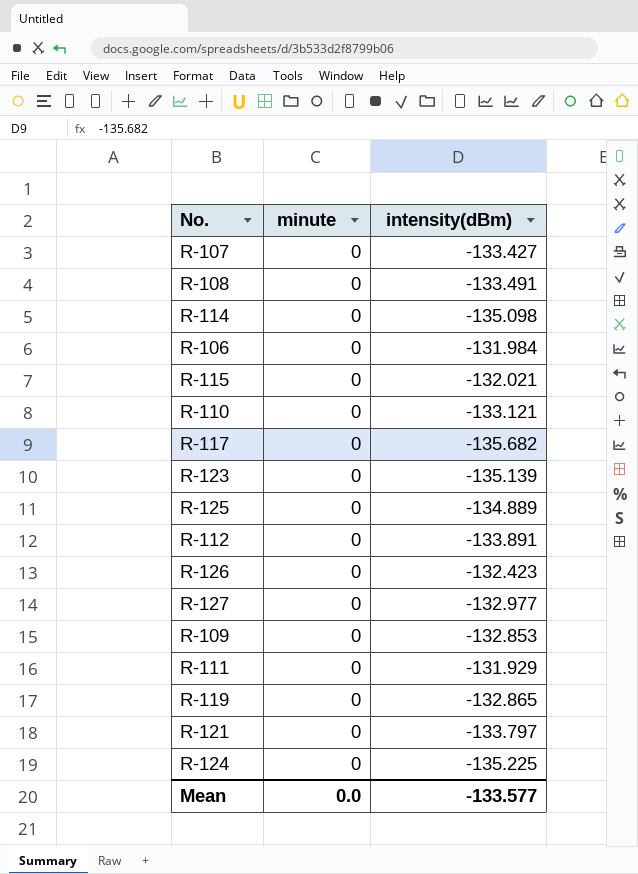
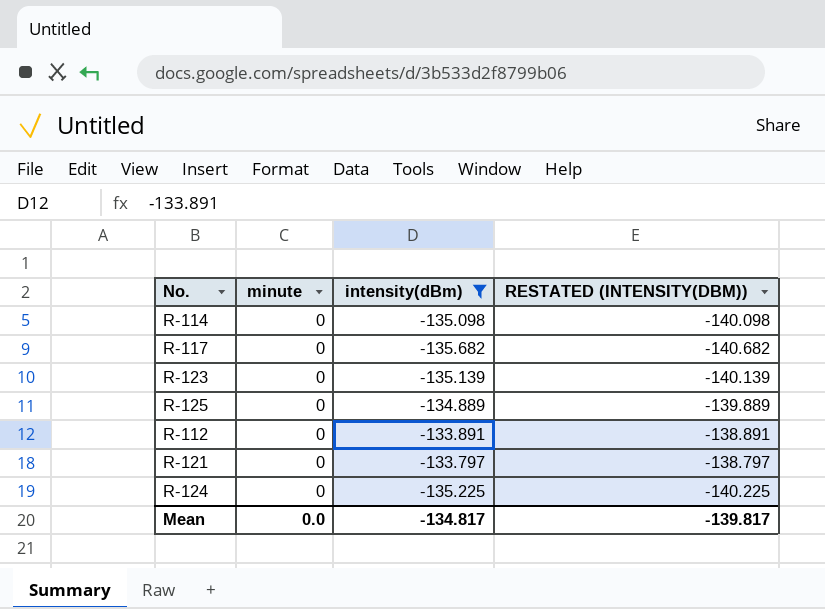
filter: none -> intensity(dBm) <= -133.797
column RESTATED (INTENSITY(DBM)) | formula: none -> [intensity(dBm)] - 5
Mean | intensity(dBm): -133.577 -> -134.817

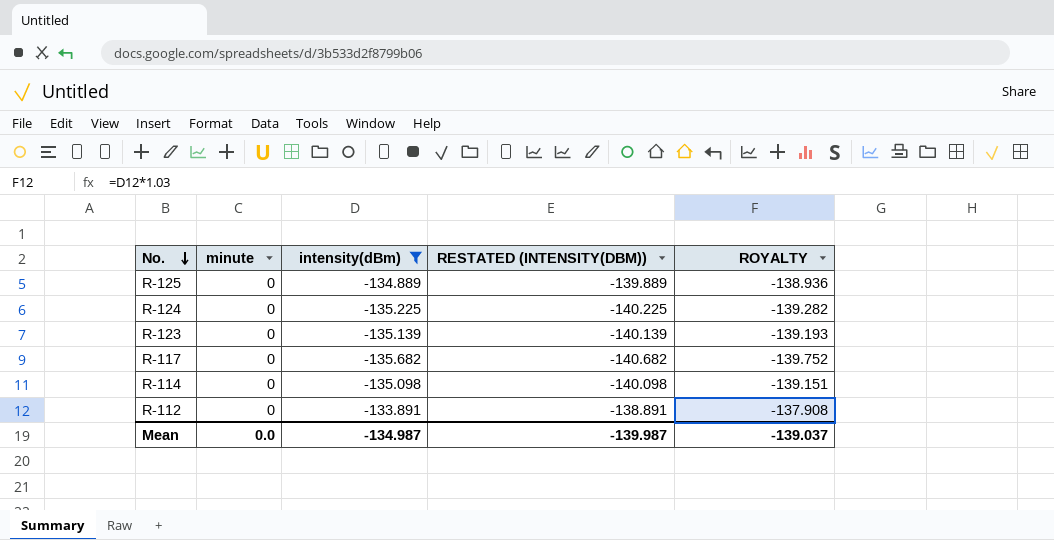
row order: none -> No. descending
column ROYALTY | formula: none -> [intensity(dBm)] * 1.03
row R-121: 0 | -133.797 | -138.797 -> none
Mean | intensity(dBm): -134.817 -> -134.987
Mean | RESTATED (INTENSITY(DBM)): -139.817 -> -139.987

